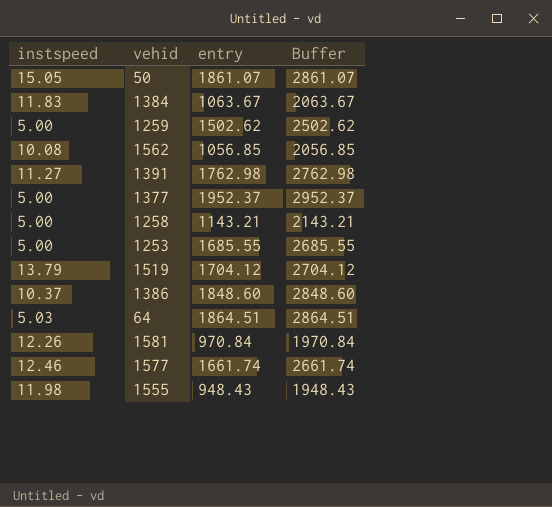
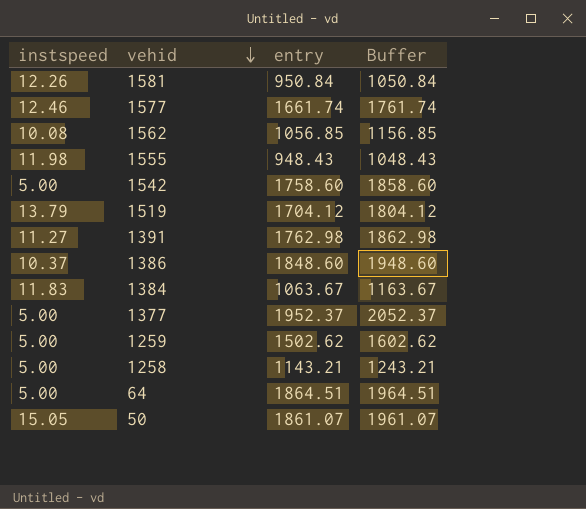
row order: none -> vehid descending
column Buffer | formula: [entry] + 1000 -> [entry] + 100
row 1253: 5.00 | 1685.55 | 2685.55 -> none
1581 | entry: 970.84 -> 950.84
row 1542: none -> 5.00 | 1758.60 | 1858.60
64 | instspeed: 5.03 -> 5.00

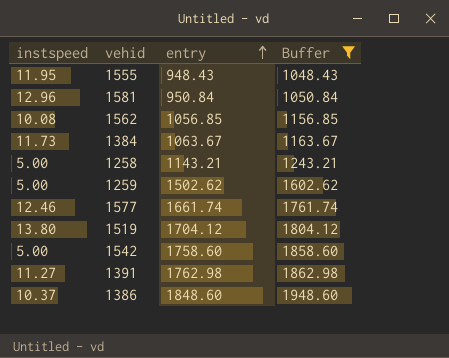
filter: none -> Buffer <= 1948.60
row order: vehid descending -> entry ascending
1555 | instspeed: 11.98 -> 11.95
1581 | instspeed: 12.26 -> 12.96
1384 | instspeed: 11.83 -> 11.73
1519 | instspeed: 13.79 -> 13.80

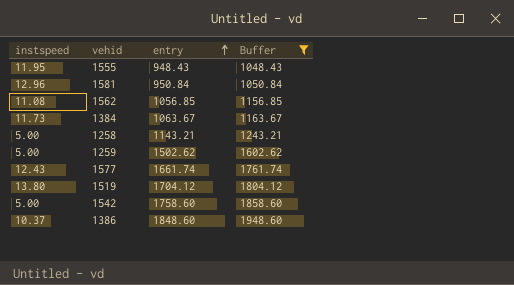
row 1391: 11.27 | 1762.98 | 1862.98 -> none
1562 | instspeed: 10.08 -> 11.08
1577 | instspeed: 12.46 -> 12.43

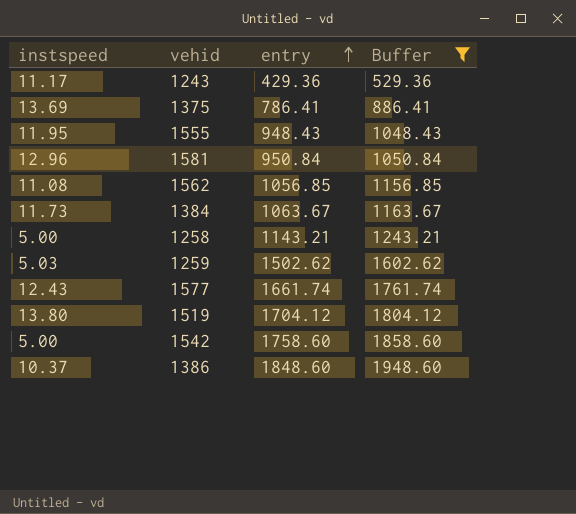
row 1243: none -> 11.17 | 429.36 | 529.36
row 1375: none -> 13.69 | 786.41 | 886.41
1259 | instspeed: 5.00 -> 5.03

